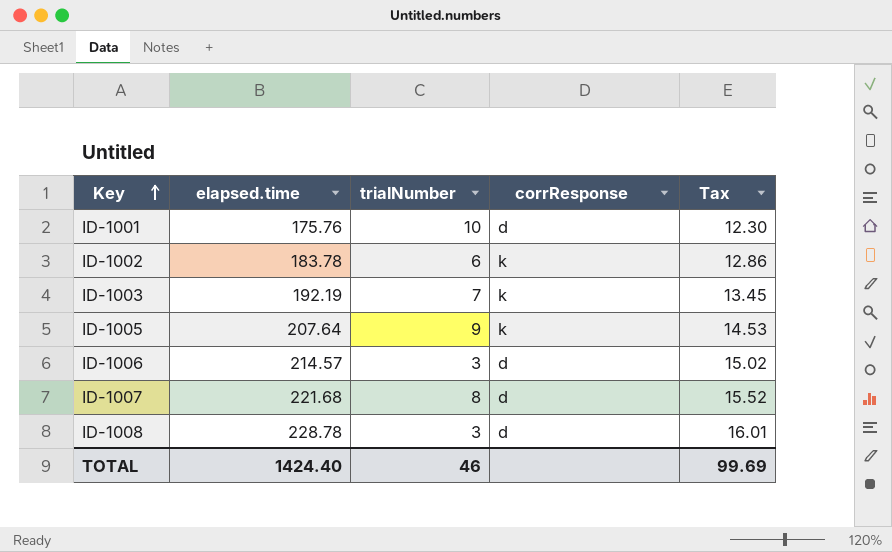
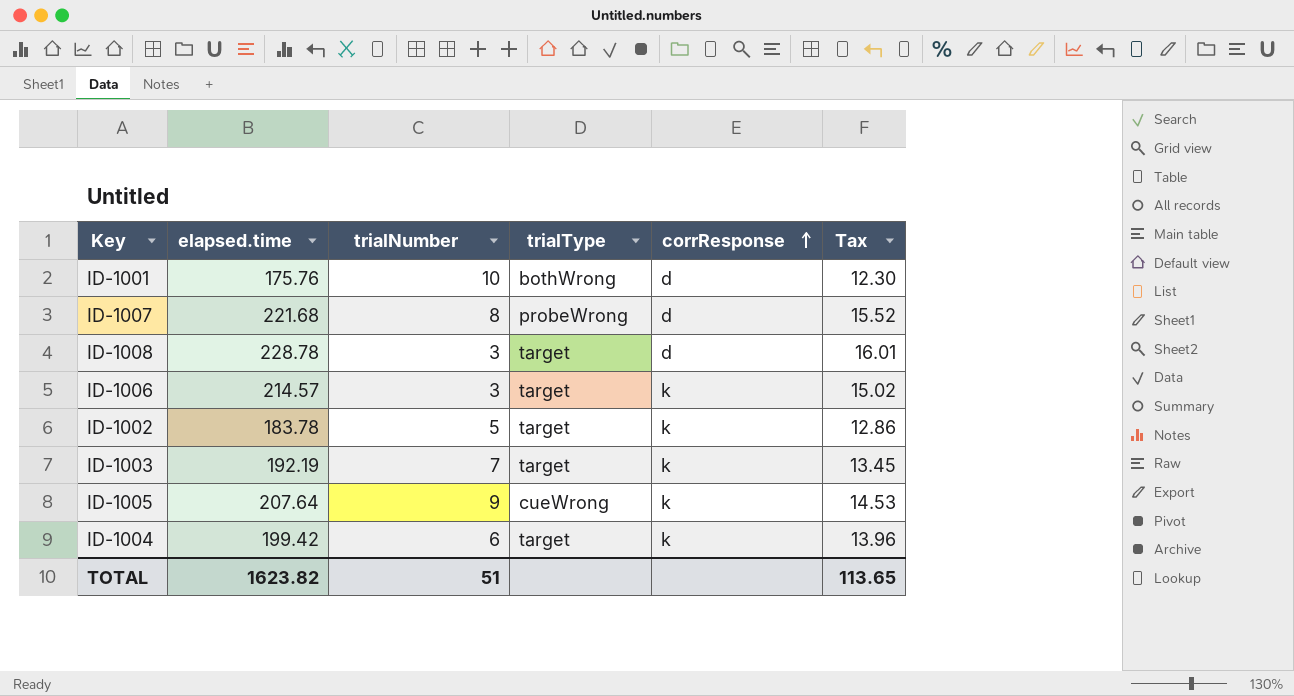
row order: Key ascending -> corrResponse ascending
column trialType | position: none -> 4
ID-1006 | corrResponse: d -> k
ID-1002 | trialNumber: 6 -> 5
row ID-1004: none -> 199.42 | 6 | target | k | 13.96
TOTAL | elapsed.time: 1424.40 -> 1623.82
TOTAL | trialNumber: 46 -> 51
TOTAL | Tax: 99.69 -> 113.65

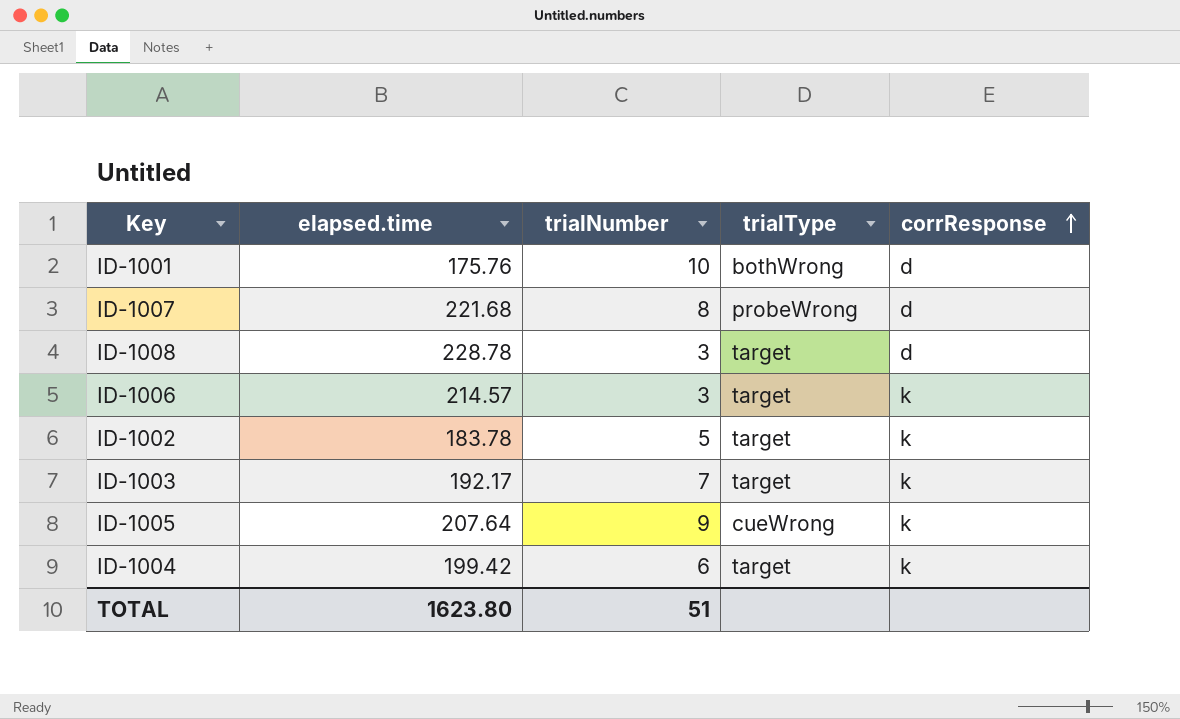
column Tax | formula: [elapsed.time] * 0.07 -> none
ID-1003 | elapsed.time: 192.19 -> 192.17
TOTAL | elapsed.time: 1623.82 -> 1623.80

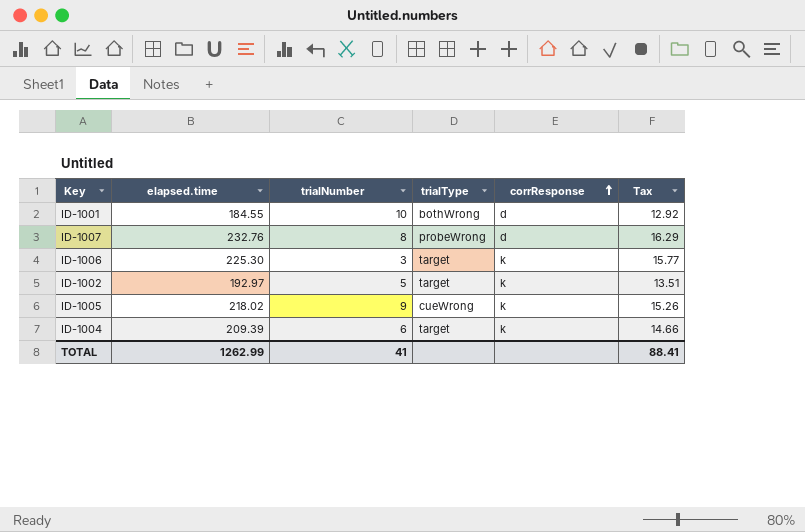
column Tax | formula: none -> [elapsed.time] * 0.07
row ID-1008: 228.78 | 3 | target | d -> none
row ID-1003: 192.17 | 7 | target | k -> none
ID-1001 | elapsed.time: 175.76 -> 184.55
ID-1007 | elapsed.time: 221.68 -> 232.76
ID-1006 | elapsed.time: 214.57 -> 225.30
ID-1002 | elapsed.time: 183.78 -> 192.97
ID-1005 | elapsed.time: 207.64 -> 218.02
ID-1004 | elapsed.time: 199.42 -> 209.39
TOTAL | elapsed.time: 1623.80 -> 1262.99
TOTAL | trialNumber: 51 -> 41

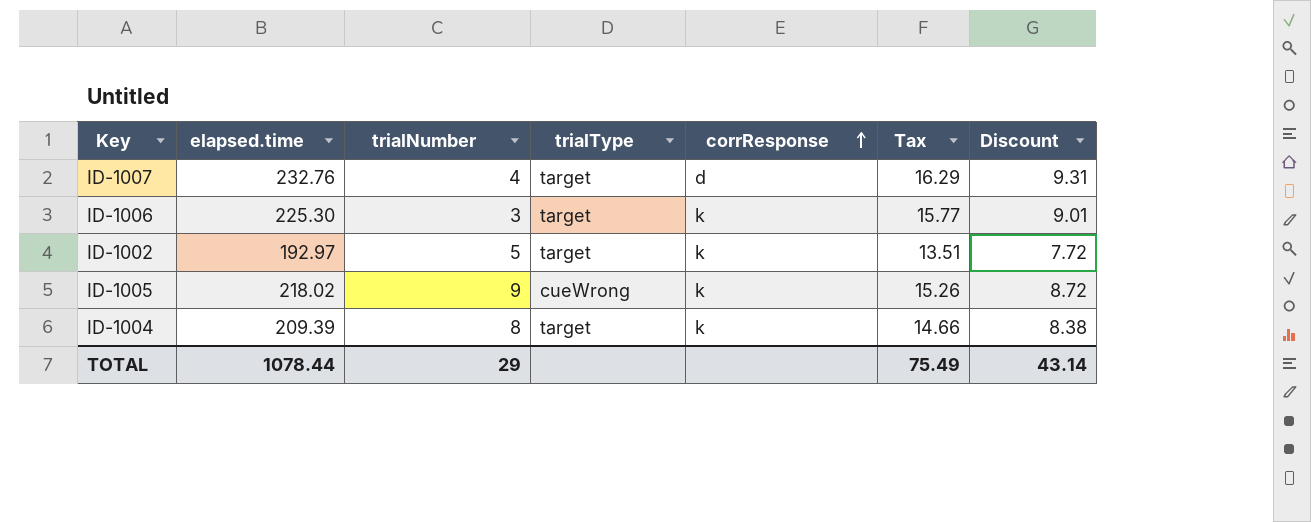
column Discount | formula: none -> [elapsed.time] * 0.04
row ID-1001: 184.55 | 10 | bothWrong | d | 12.92 -> none
ID-1007 | trialNumber: 8 -> 4
ID-1007 | trialType: probeWrong -> target
ID-1004 | trialNumber: 6 -> 8
TOTAL | elapsed.time: 1262.99 -> 1078.44
TOTAL | trialNumber: 41 -> 29
TOTAL | Tax: 88.41 -> 75.49

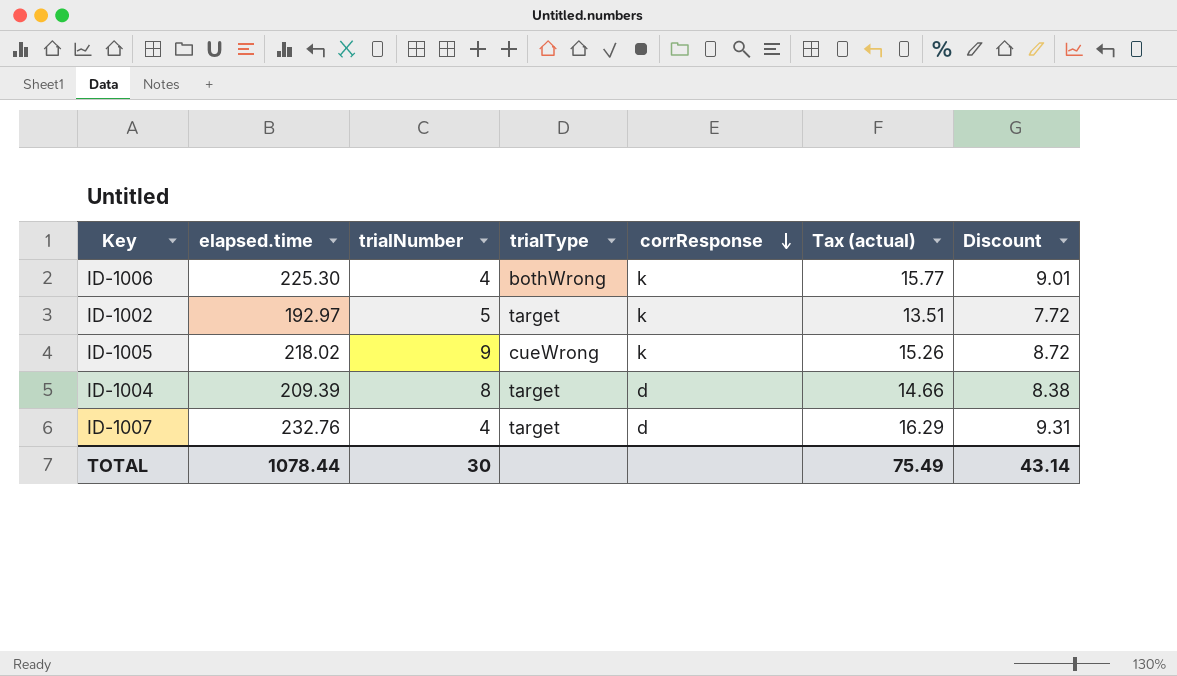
row order: corrResponse ascending -> corrResponse descending
column name: Tax -> Tax (actual)
ID-1006 | trialNumber: 3 -> 4
ID-1006 | trialType: target -> bothWrong
ID-1004 | corrResponse: k -> d
TOTAL | trialNumber: 29 -> 30

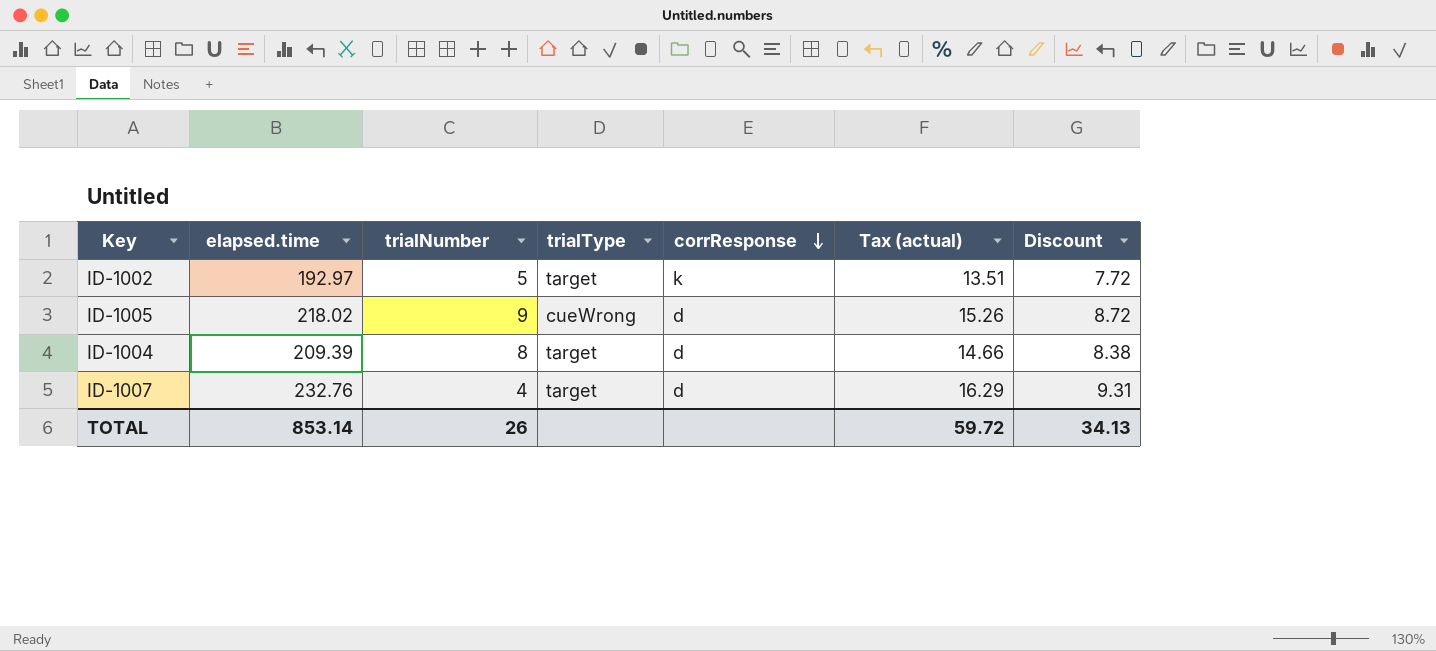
row ID-1006: 225.30 | 4 | bothWrong | k | 15.77 | 9.01 -> none
ID-1005 | corrResponse: k -> d
TOTAL | elapsed.time: 1078.44 -> 853.14
TOTAL | trialNumber: 30 -> 26
TOTAL | Tax (actual): 75.49 -> 59.72
TOTAL | Discount: 43.14 -> 34.13

